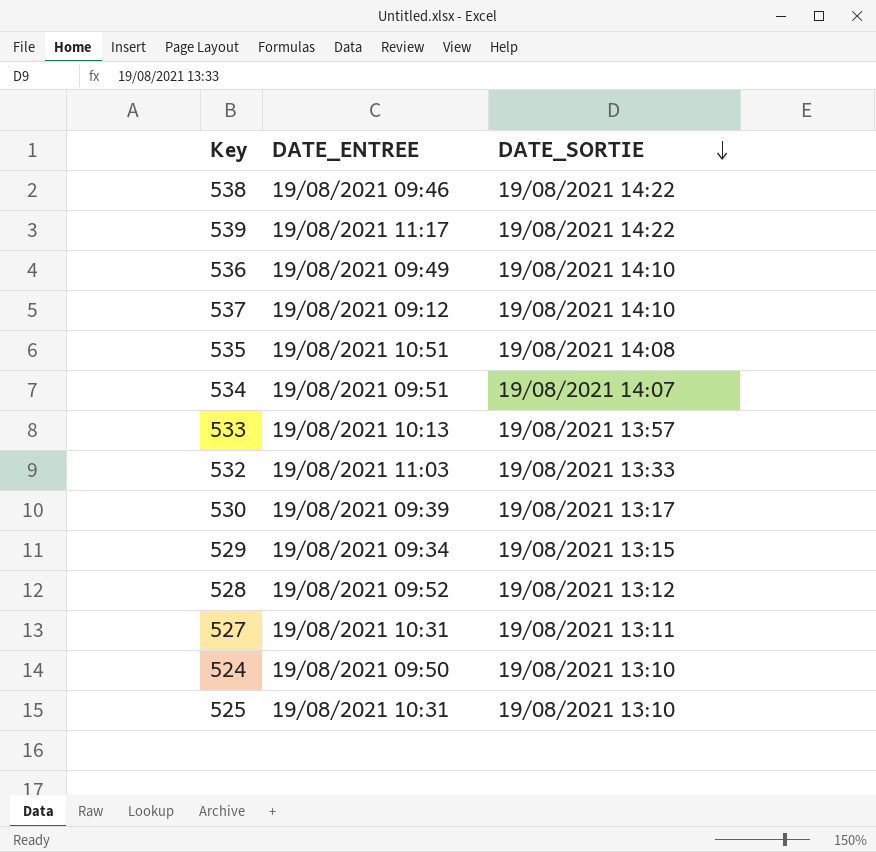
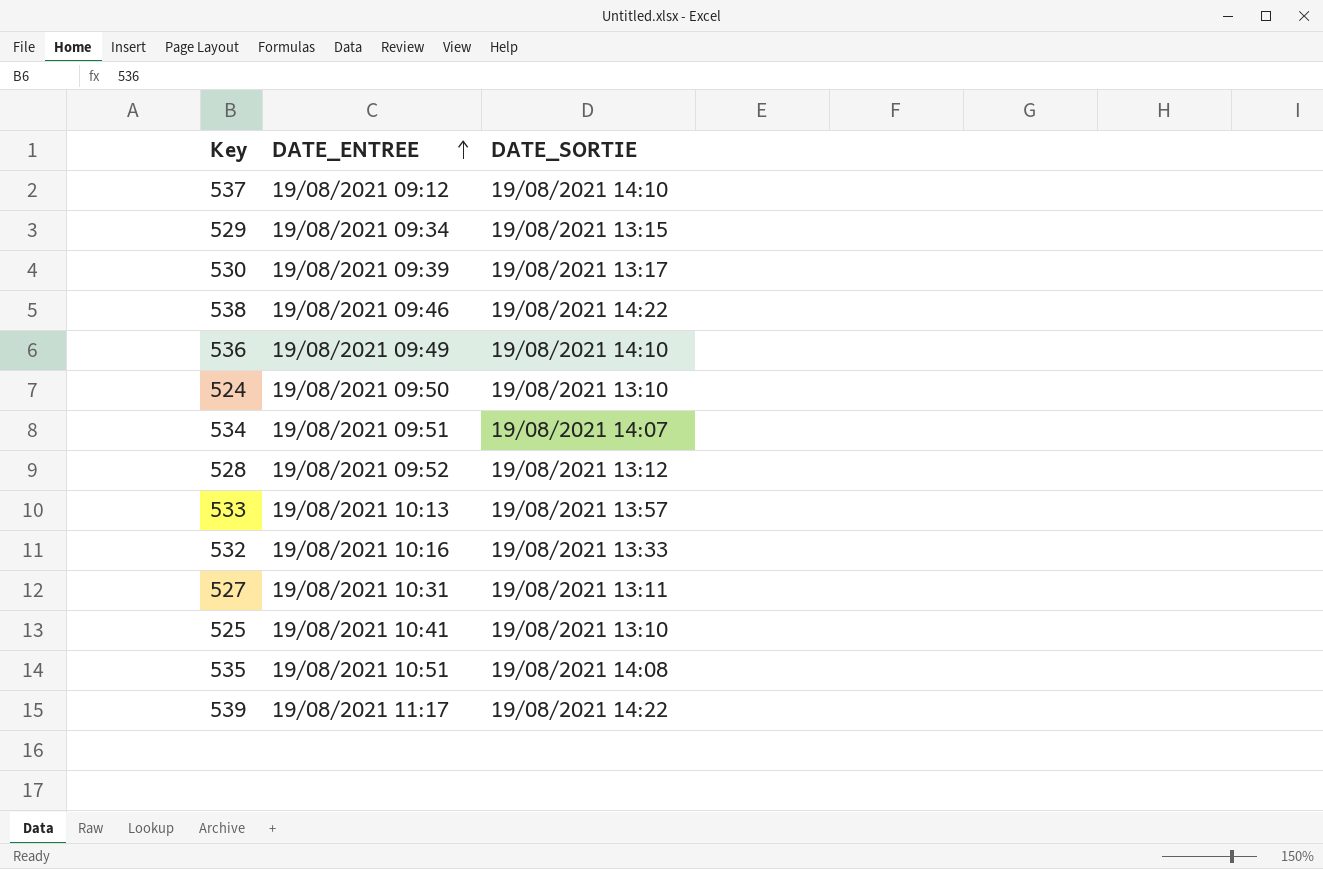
row order: DATE_SORTIE descending -> DATE_ENTREE ascending
532 | DATE_ENTREE: 19/08/2021 11:03 -> 19/08/2021 10:16
525 | DATE_ENTREE: 19/08/2021 10:31 -> 19/08/2021 10:41

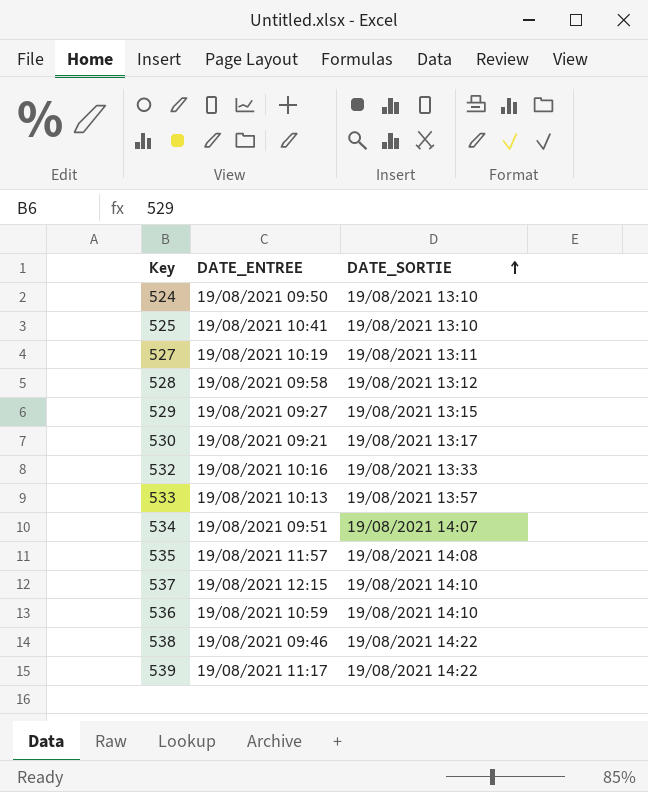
row order: DATE_ENTREE ascending -> DATE_SORTIE ascending
527 | DATE_ENTREE: 19/08/2021 10:31 -> 19/08/2021 10:19
528 | DATE_ENTREE: 19/08/2021 09:52 -> 19/08/2021 09:58
529 | DATE_ENTREE: 19/08/2021 09:34 -> 19/08/2021 09:27
530 | DATE_ENTREE: 19/08/2021 09:39 -> 19/08/2021 09:21
535 | DATE_ENTREE: 19/08/2021 10:51 -> 19/08/2021 11:57
537 | DATE_ENTREE: 19/08/2021 09:12 -> 19/08/2021 12:15
536 | DATE_ENTREE: 19/08/2021 09:49 -> 19/08/2021 10:59

